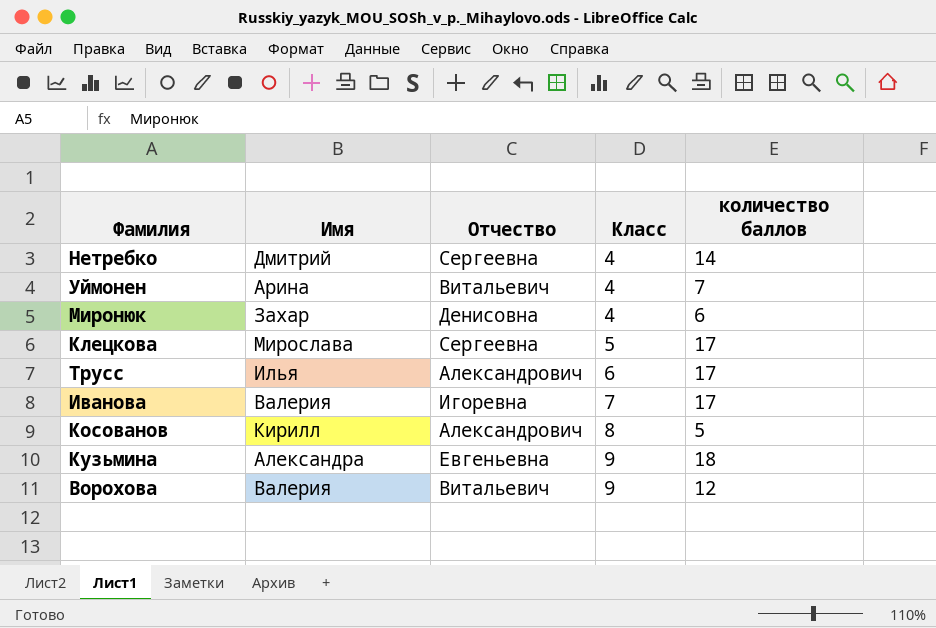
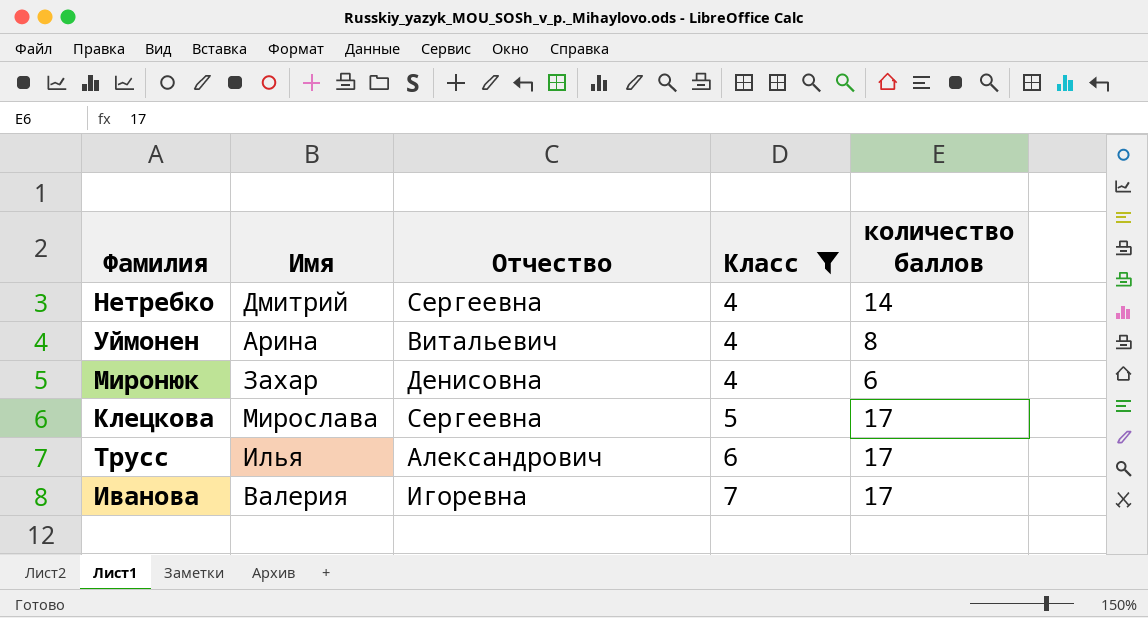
filter: none -> Класс <= 7
Уймонен | количество баллов: 7 -> 8

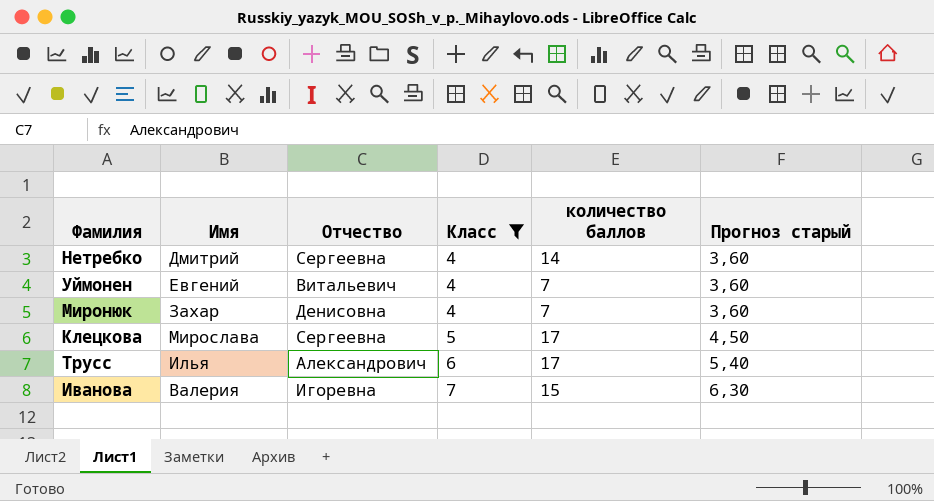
column Прогноз старый | formula: none -> [Класс] * 0,9
Уймонен | Имя: Арина -> Евгений
Уймонен | количество баллов: 8 -> 7
Миронюк | количество баллов: 6 -> 7
Иванова | количество баллов: 17 -> 15

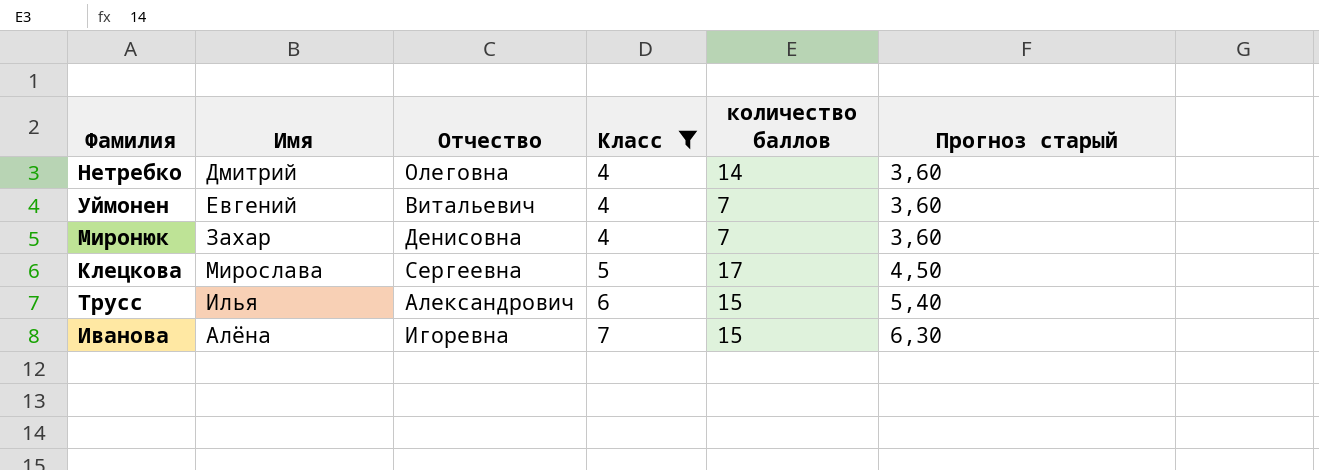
Нетребко | Отчество: Сергеевна -> Олеговна
Трусс | количество баллов: 17 -> 15
Иванова | Имя: Валерия -> Алёна

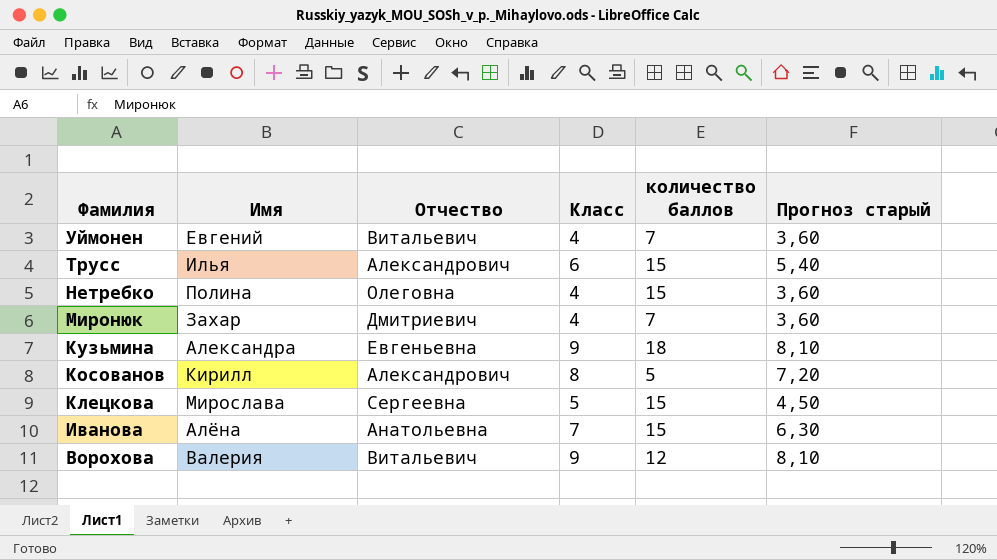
filter: Класс <= 7 -> none
row order: Класс ascending -> Фамилия descending
Нетребко | Имя: Дмитрий -> Полина
Нетребко | количество баллов: 14 -> 15
Миронюк | Отчество: Денисовна -> Дмитриевич
Клецкова | количество баллов: 17 -> 15
Иванова | Отчество: Игоревна -> Анатольевна

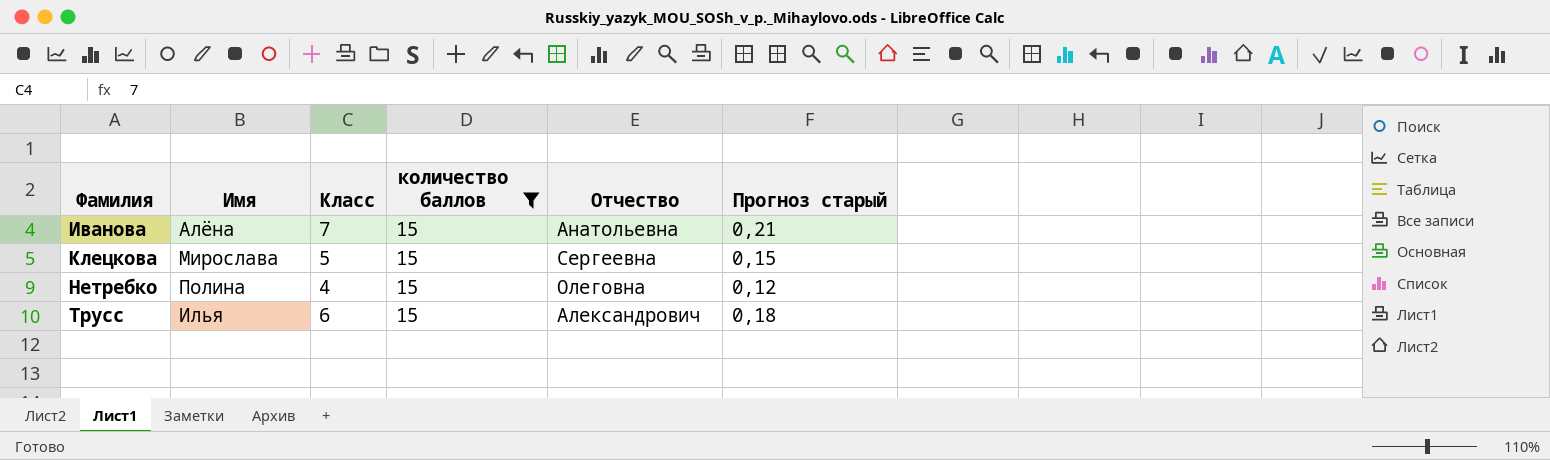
filter: none -> количество баллов = 15
row order: Фамилия descending -> Фамилия ascending
column Отчество | position: 3 -> 5
column Прогноз старый | formula: [Класс] * 0,9 -> [Класс] * 0,03

